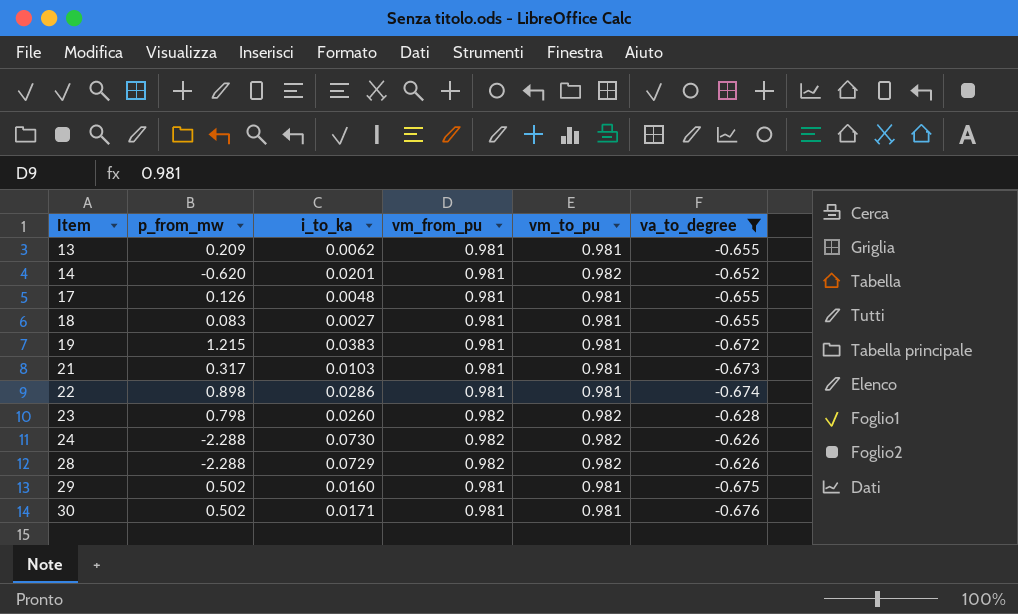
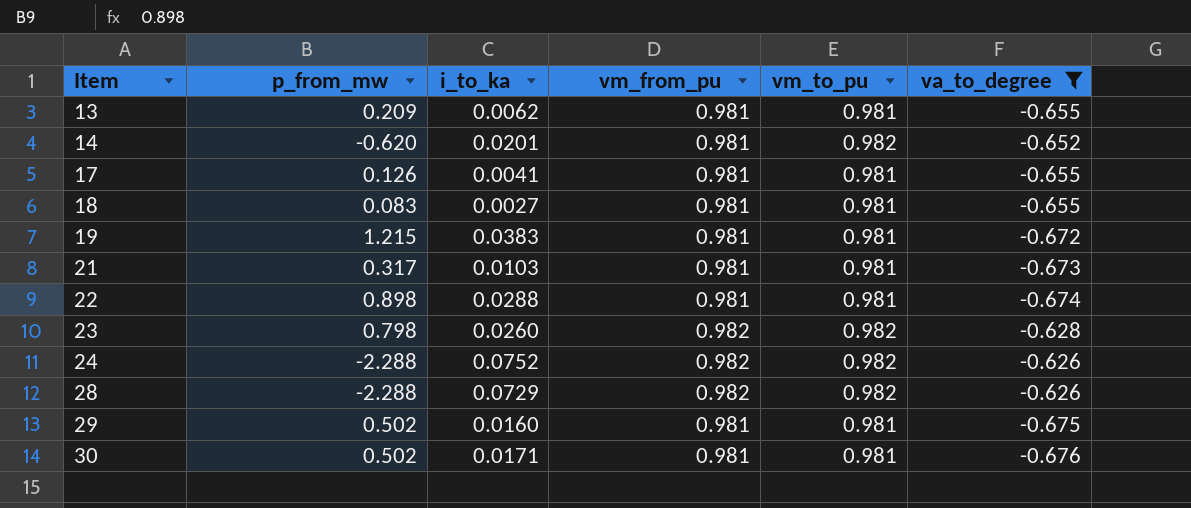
17 | i_to_ka: 0.0048 -> 0.0041
22 | i_to_ka: 0.0286 -> 0.0288
24 | i_to_ka: 0.0730 -> 0.0752

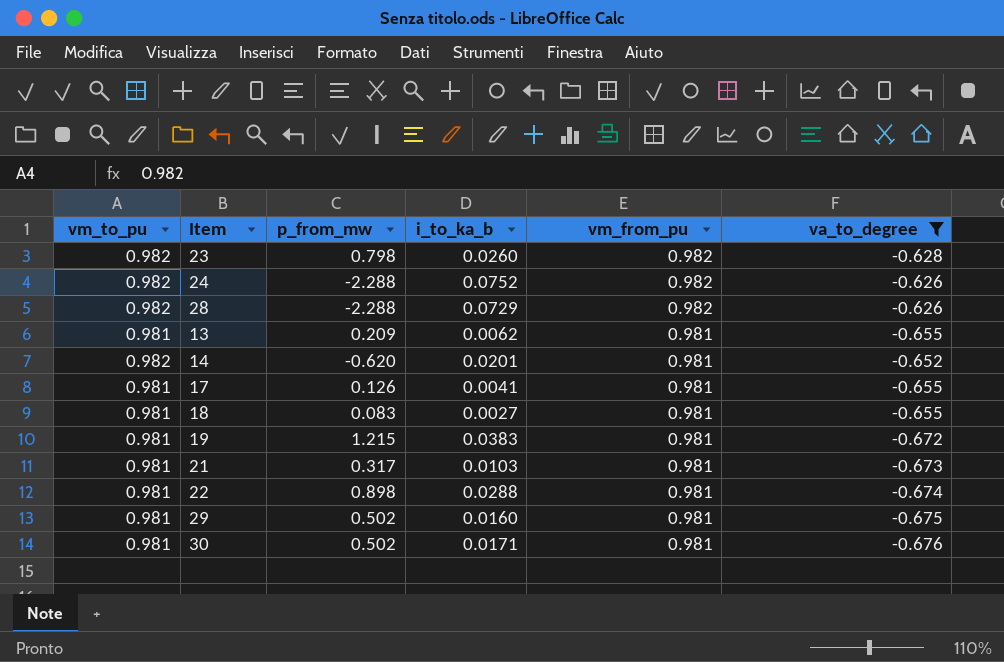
row order: Item ascending -> vm_from_pu descending
column vm_to_pu | position: 5 -> 1
column name: i_to_ka -> i_to_ka_b

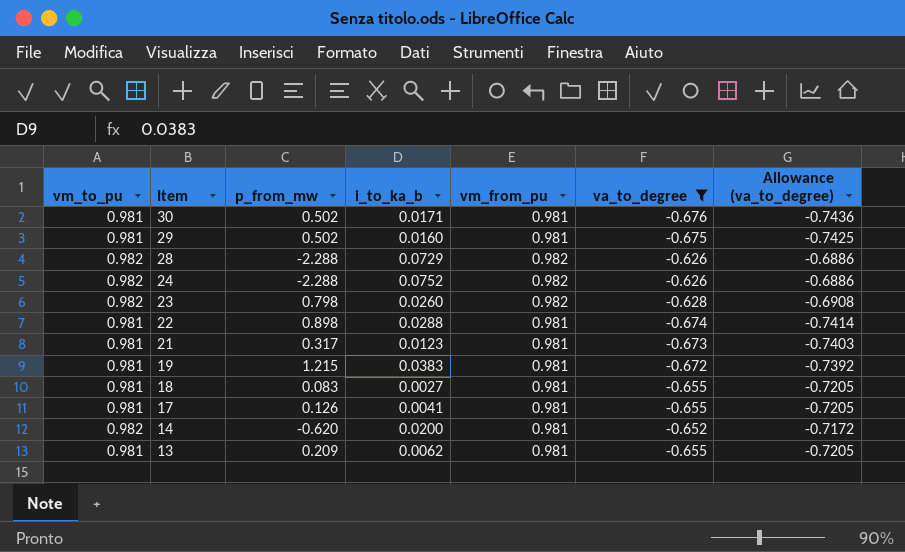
row order: vm_from_pu descending -> Item descending
column Allowance (va_to_degree) | formula: none -> [va_to_degree] * 1.1
21 | i_to_ka_b: 0.0103 -> 0.0123
14 | i_to_ka_b: 0.0201 -> 0.0200

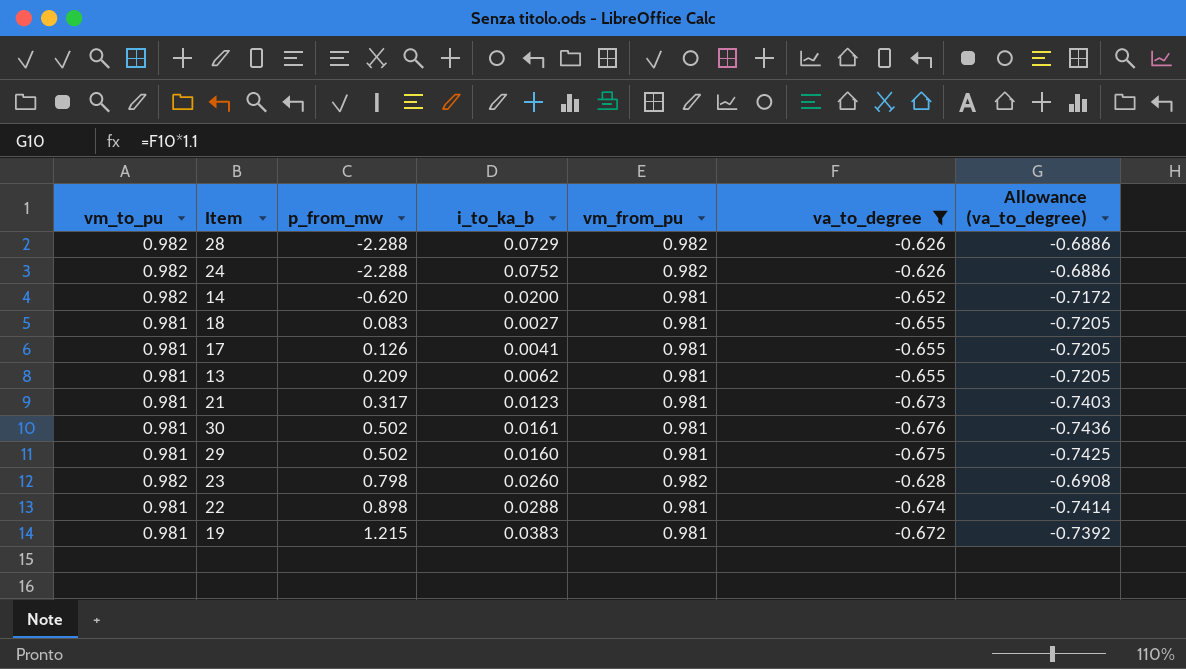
row order: Item descending -> p_from_mw ascending
30 | i_to_ka_b: 0.0171 -> 0.0161

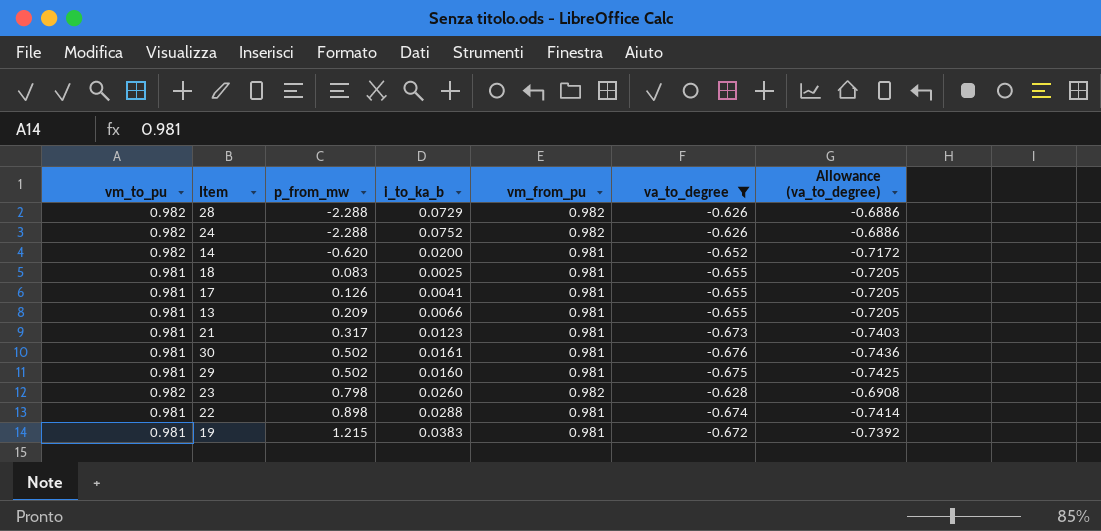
18 | i_to_ka_b: 0.0027 -> 0.0025
13 | i_to_ka_b: 0.0062 -> 0.0066

